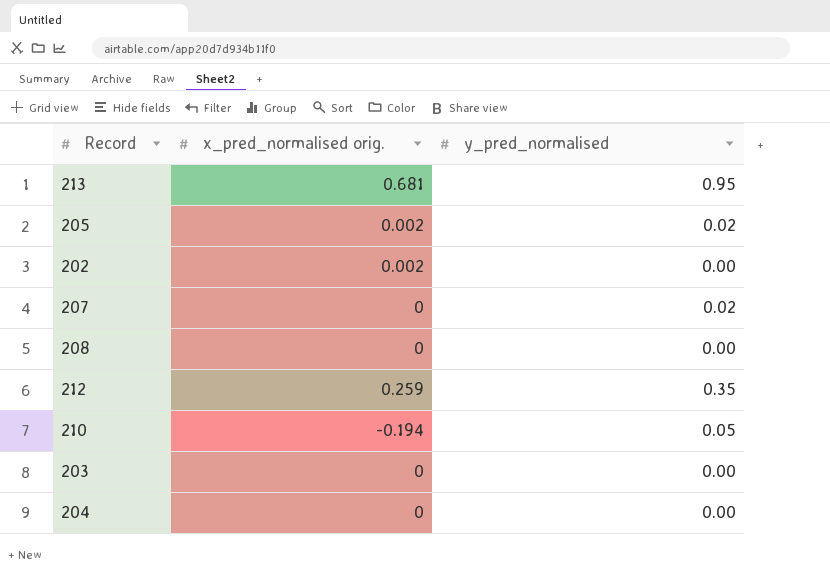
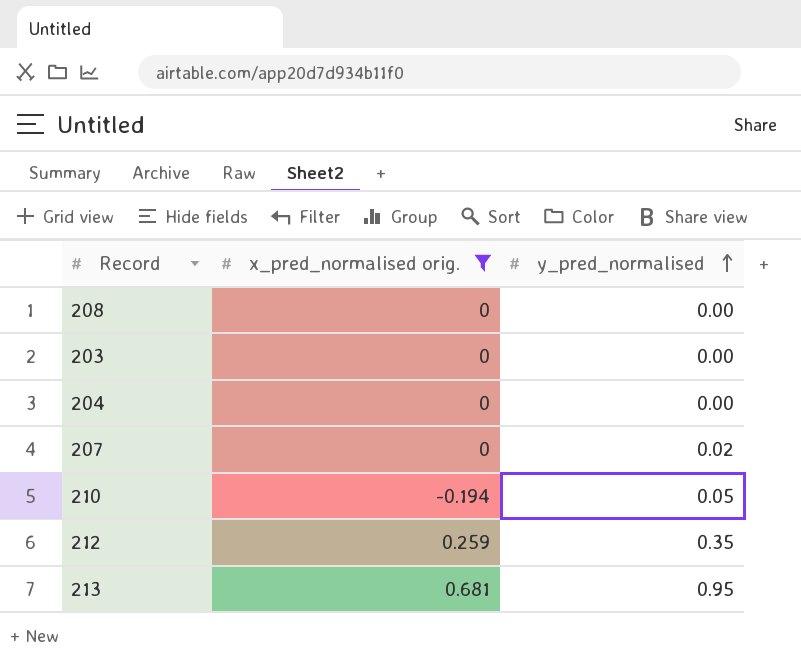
filter: none -> x_pred_normalised orig. != 0.002
row order: none -> y_pred_normalised ascending

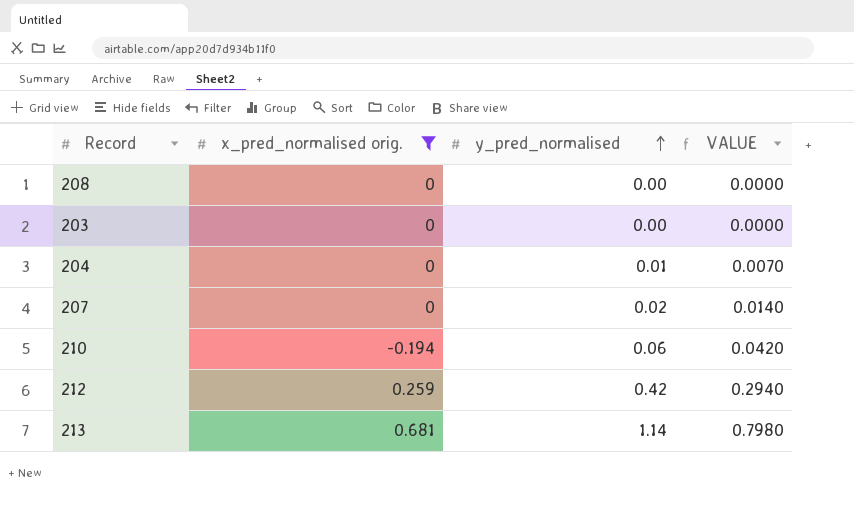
column VALUE | formula: none -> [y_pred_normalised] * 0.7
204 | y_pred_normalised: 0.00 -> 0.01
210 | y_pred_normalised: 0.05 -> 0.06
212 | y_pred_normalised: 0.35 -> 0.42
213 | y_pred_normalised: 0.95 -> 1.14

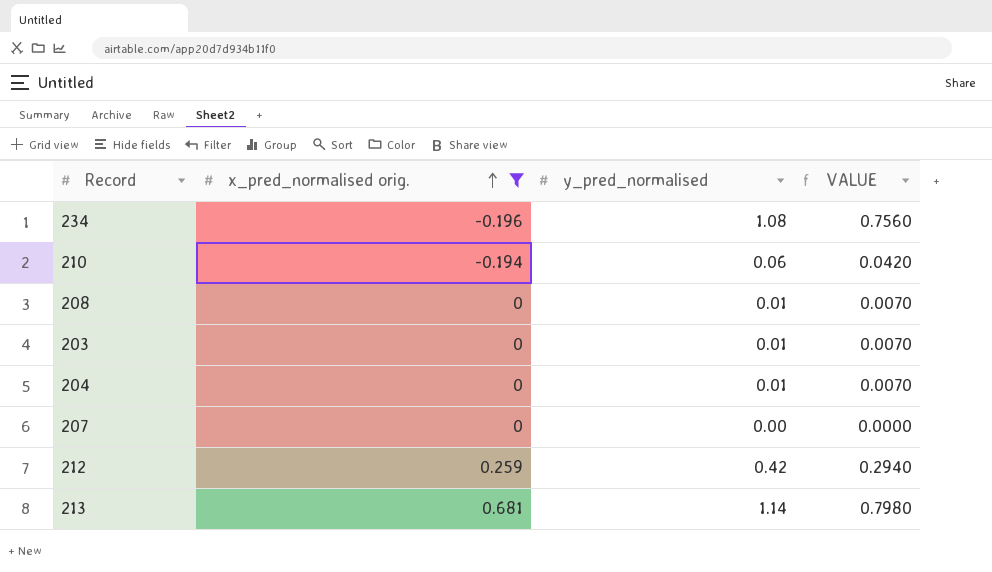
row order: y_pred_normalised ascending -> x_pred_normalised orig. ascending
row 234: none -> -0.196 | 1.08 | 0.7560
208 | y_pred_normalised: 0.00 -> 0.01
208 | VALUE: 0.0000 -> 0.0070
203 | y_pred_normalised: 0.00 -> 0.01
203 | VALUE: 0.0000 -> 0.0070
207 | y_pred_normalised: 0.02 -> 0.00
207 | VALUE: 0.0140 -> 0.0000

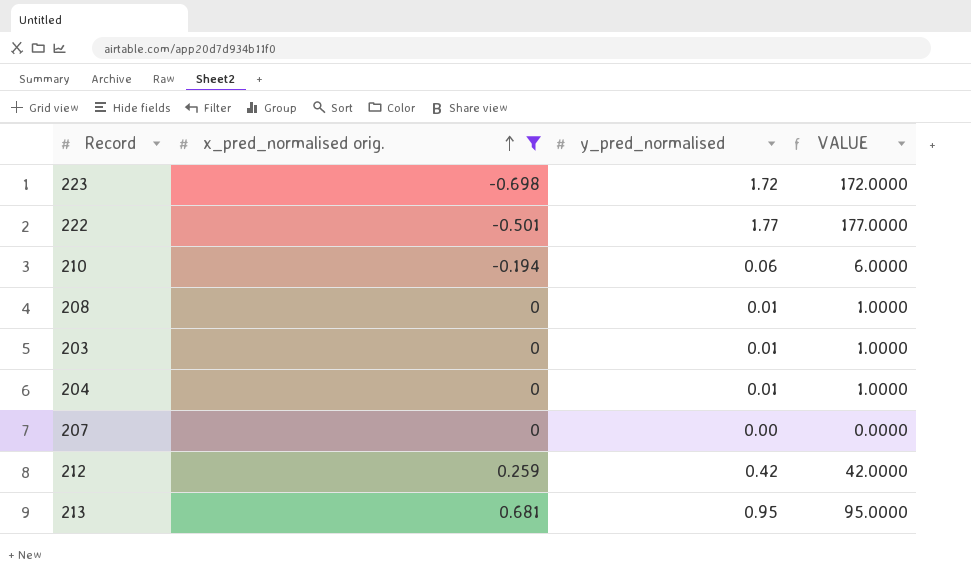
column VALUE | formula: [y_pred_normalised] * 0.7 -> [y_pred_normalised] * 100
row 234: -0.196 | 1.08 | 0.7560 -> none
row 223: none -> -0.698 | 1.72 | 172.0000
row 222: none -> -0.501 | 1.77 | 177.0000
213 | y_pred_normalised: 1.14 -> 0.95

